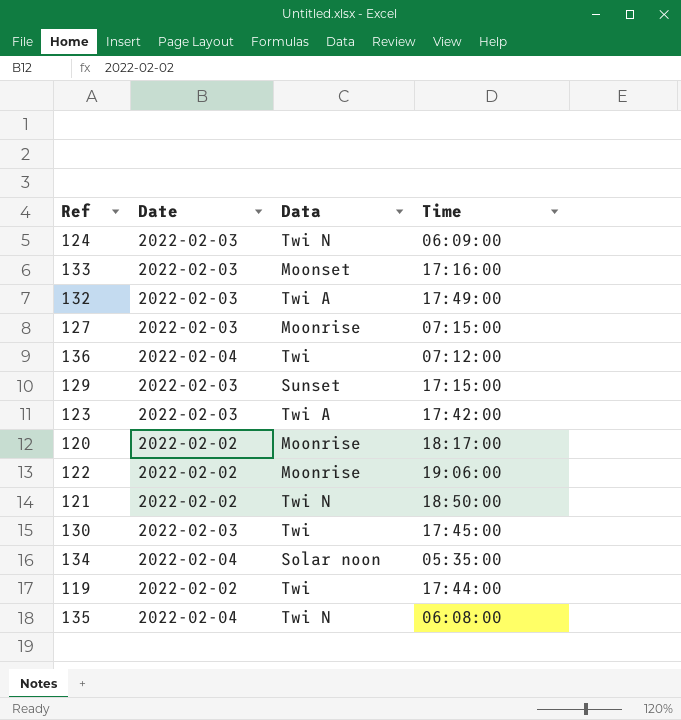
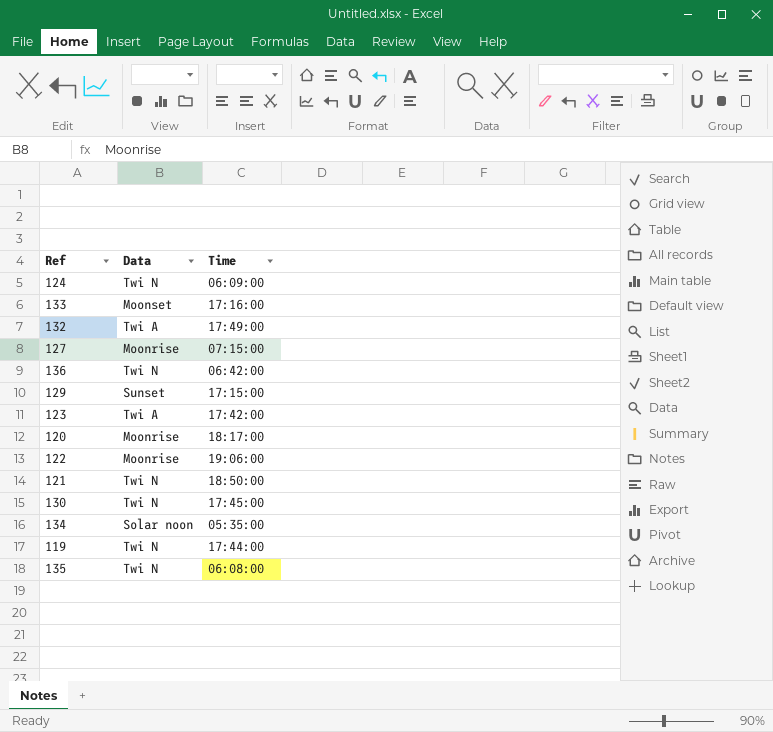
column Date | position: 2 -> none
136 | Data: Twi -> Twi N
136 | Time: 07:12:00 -> 06:42:00
130 | Data: Twi -> Twi N
119 | Data: Twi -> Twi N

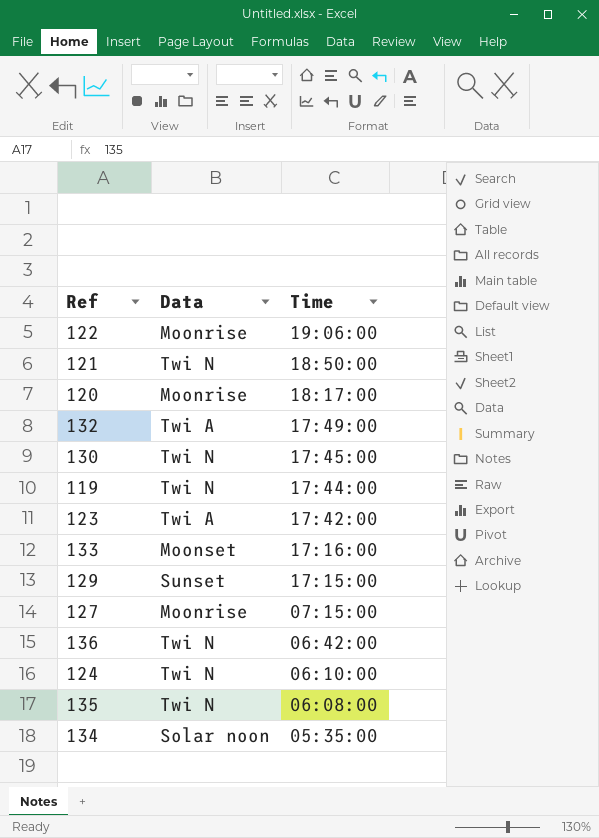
row order: none -> Time descending
124 | Time: 06:09:00 -> 06:10:00

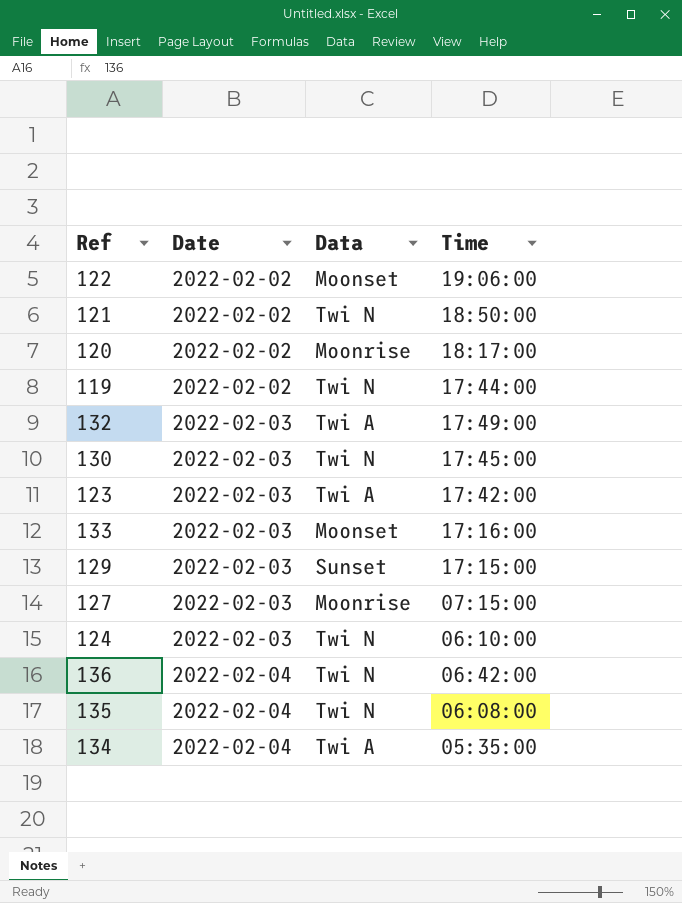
row order: Time descending -> Date ascending
column Date | position: none -> 2
122 | Data: Moonrise -> Moonset
134 | Data: Solar noon -> Twi A

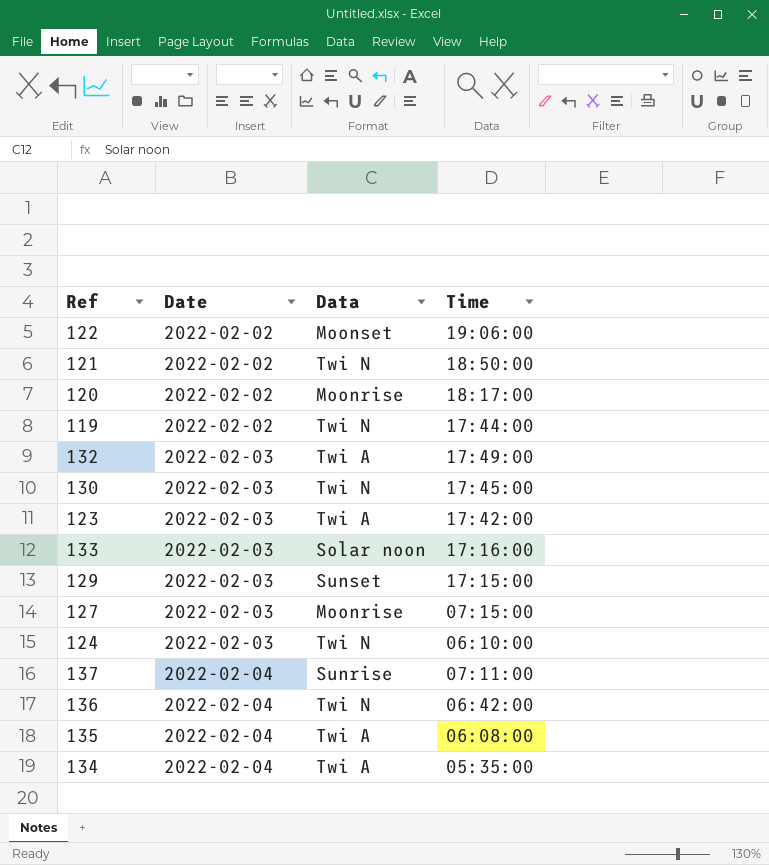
133 | Data: Moonset -> Solar noon
row 137: none -> 2022-02-04 | Sunrise | 07:11:00
135 | Data: Twi N -> Twi A

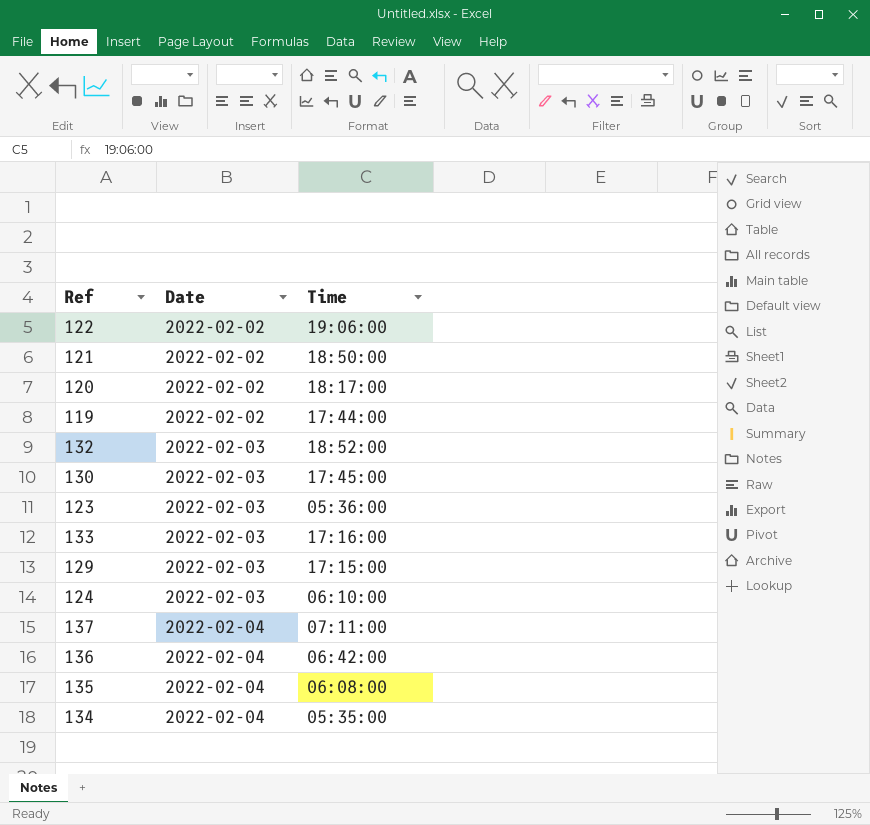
column Data | position: 3 -> none
row 127: 2022-02-03 | Moonrise | 07:15:00 -> none
132 | Time: 17:49:00 -> 18:52:00
123 | Time: 17:42:00 -> 05:36:00

